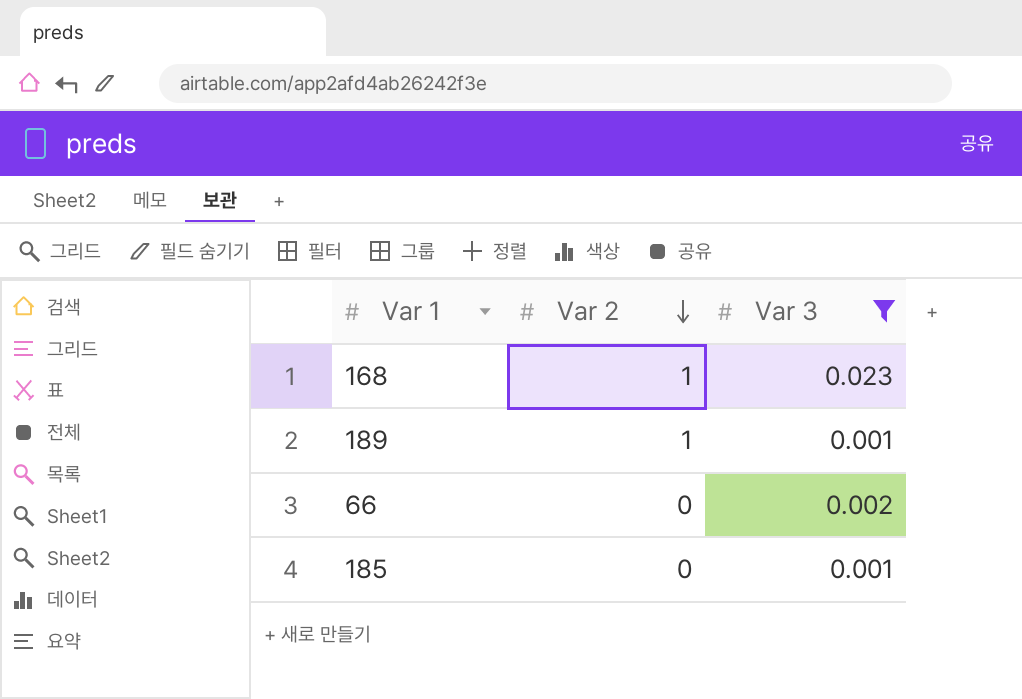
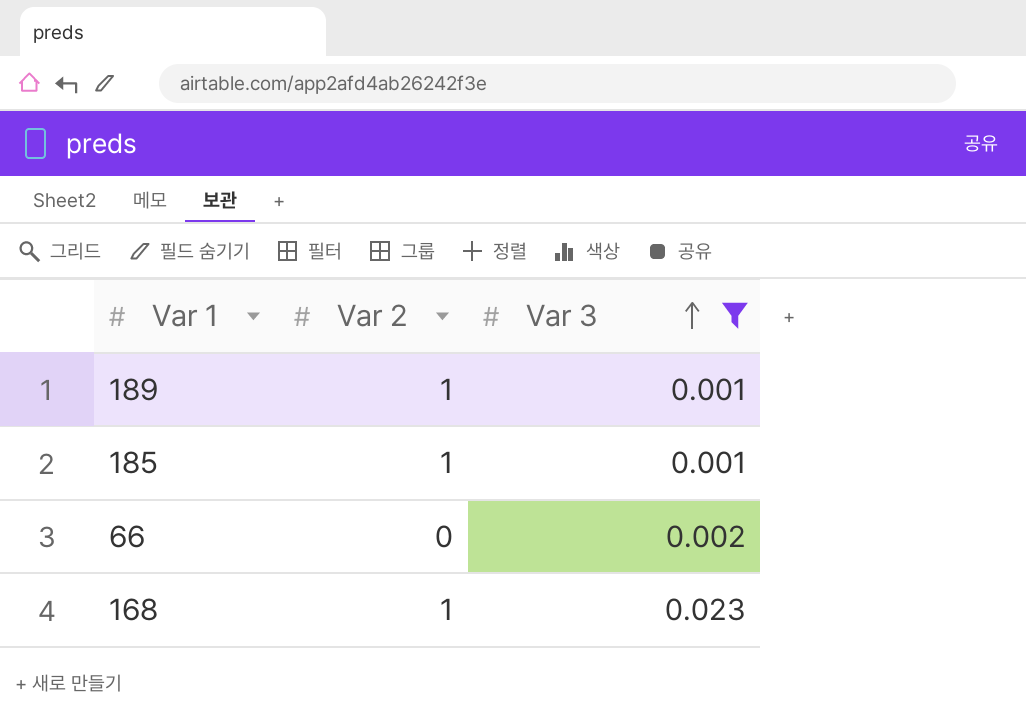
row order: Var 2 descending -> Var 3 ascending
185 | Var 2: 0 -> 1

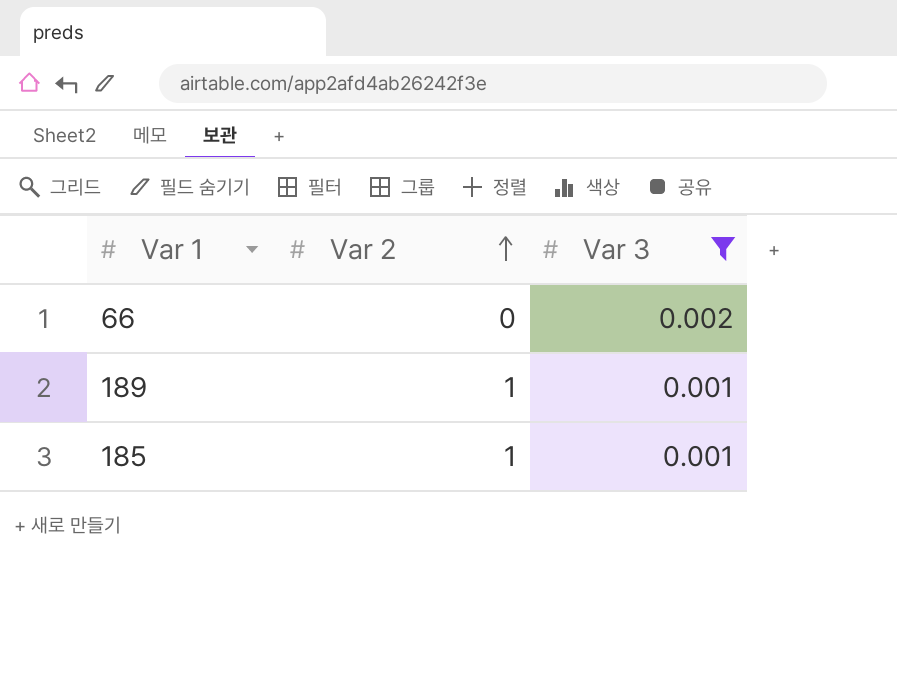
row order: Var 3 ascending -> Var 2 ascending
row 168: 1 | 0.023 -> none

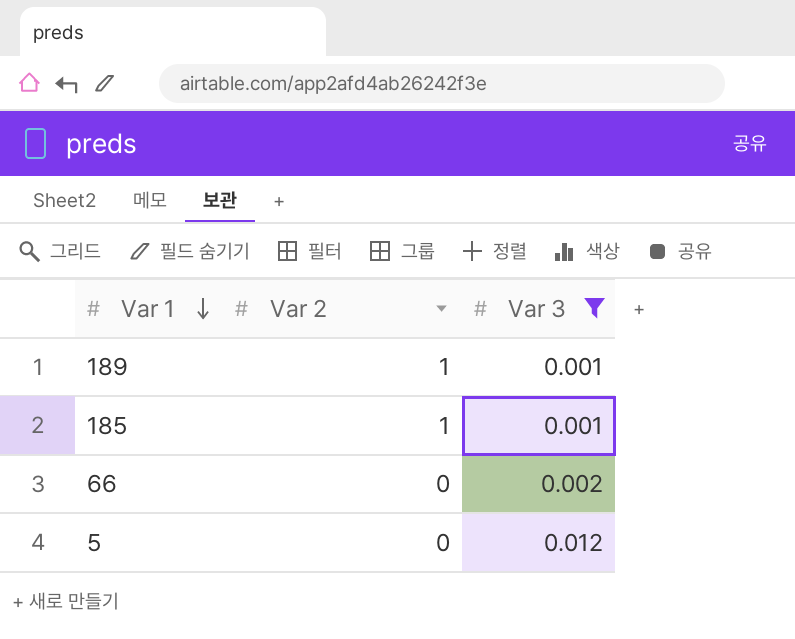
row order: Var 2 ascending -> Var 1 descending
row 5: none -> 0 | 0.012

